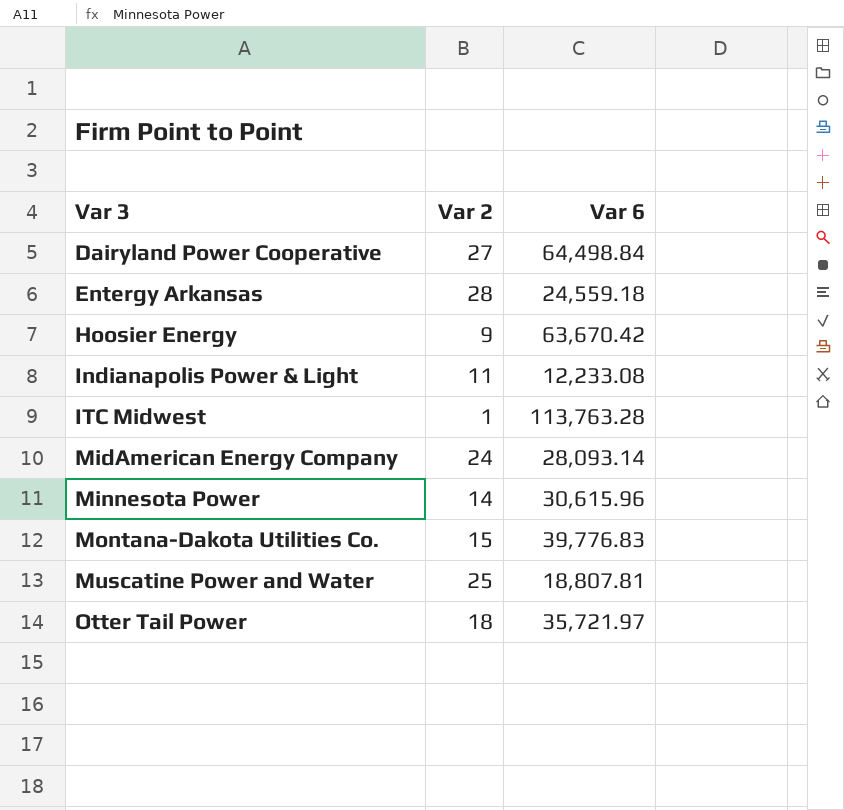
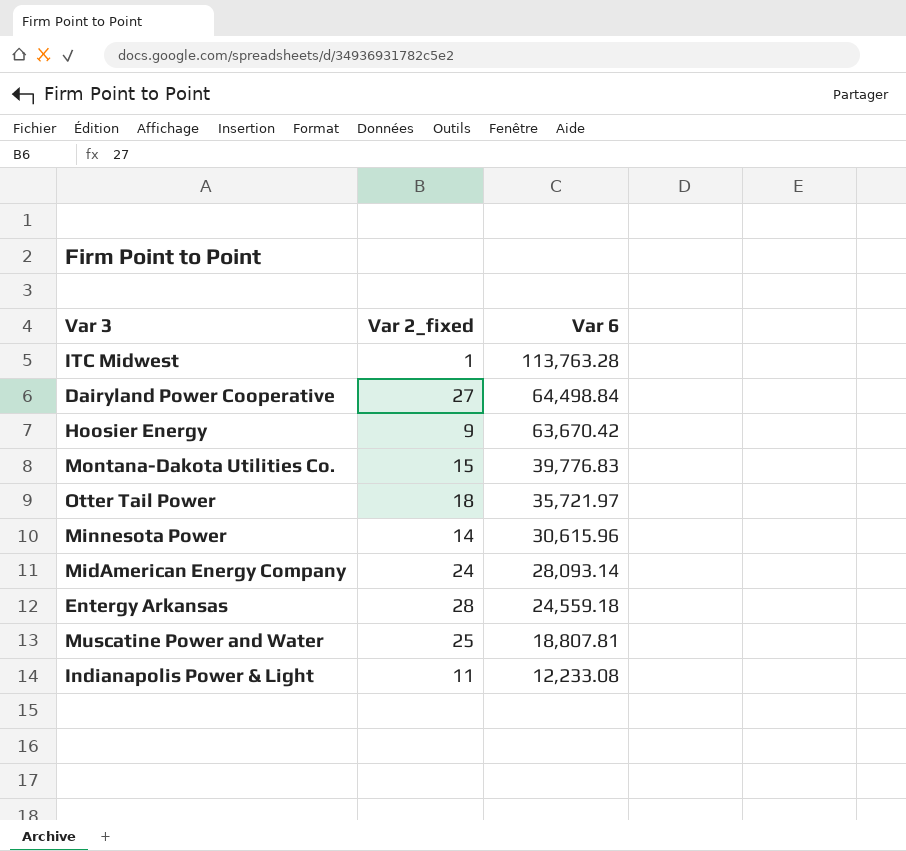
row order: Var 3 ascending -> Var 6 descending
column name: Var 2 -> Var 2_fixed

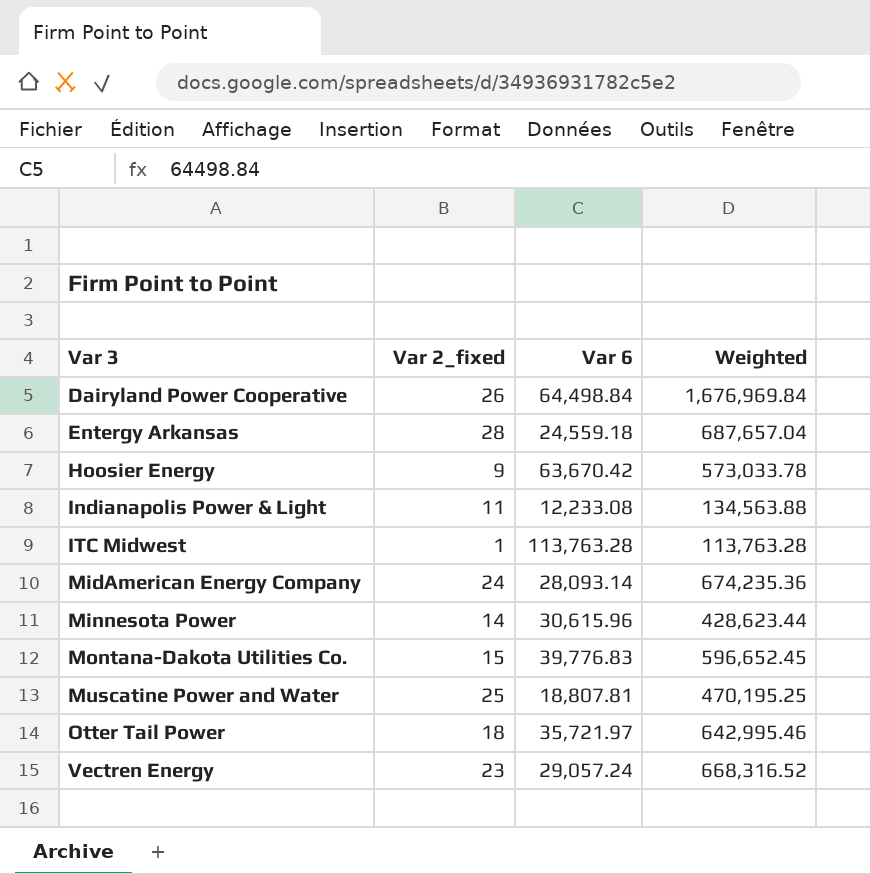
row order: Var 6 descending -> Var 3 ascending
column Weighted | formula: none -> [Var 2_fixed] * [Var 6]
Dairyland Power Cooperative | Var 2_fixed: 27 -> 26
row Vectren Energy: none -> 23 | 29,057.24 | 668,316.52

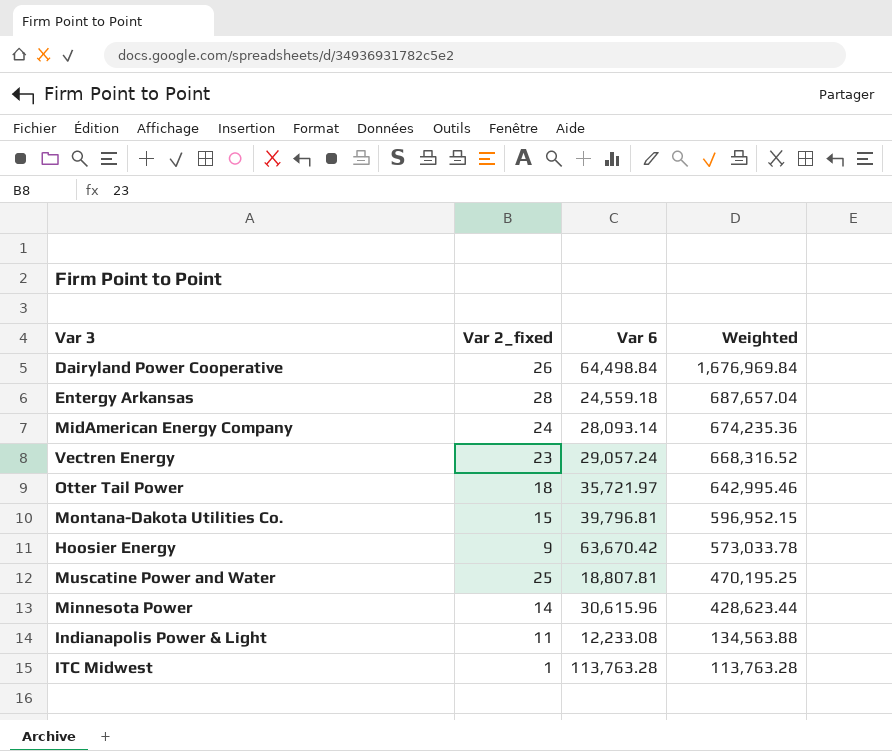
row order: Var 3 ascending -> Weighted descending
Montana-Dakota Utilities Co. | Var 6: 39,776.83 -> 39,796.81
Montana-Dakota Utilities Co. | Weighted: 596,652.45 -> 596,952.15

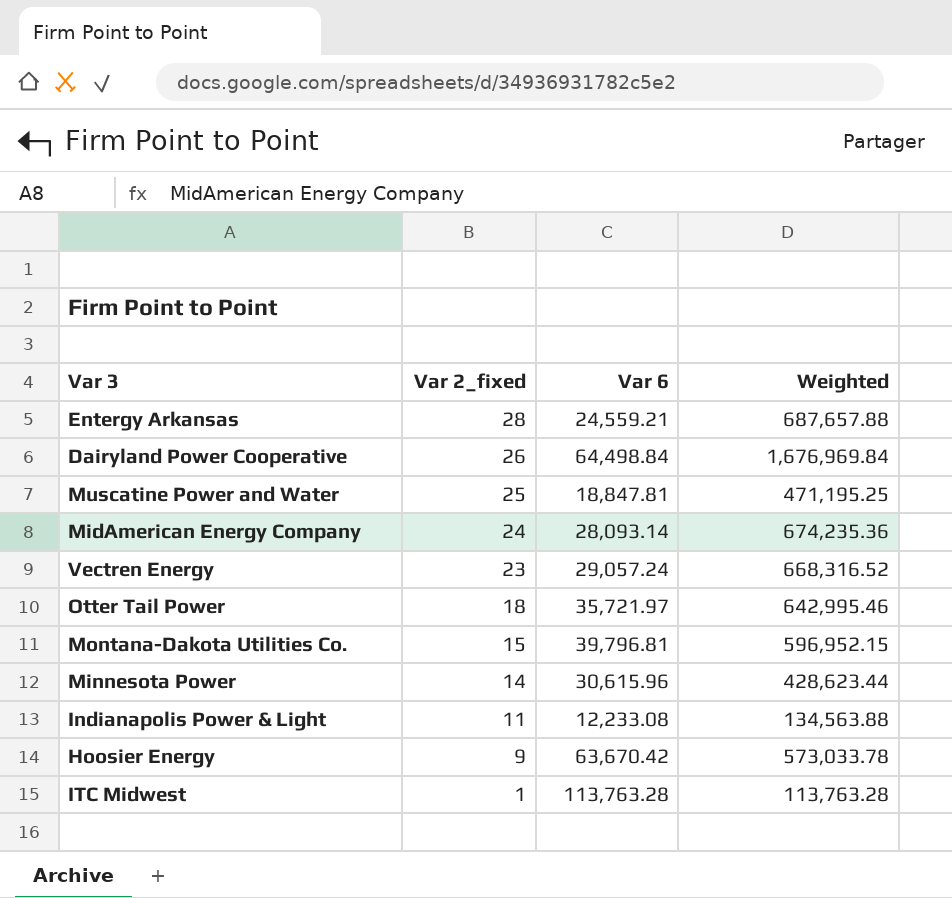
row order: Weighted descending -> Var 2_fixed descending
Entergy Arkansas | Var 6: 24,559.18 -> 24,559.21
Entergy Arkansas | Weighted: 687,657.04 -> 687,657.88
Muscatine Power and Water | Var 6: 18,807.81 -> 18,847.81
Muscatine Power and Water | Weighted: 470,195.25 -> 471,195.25

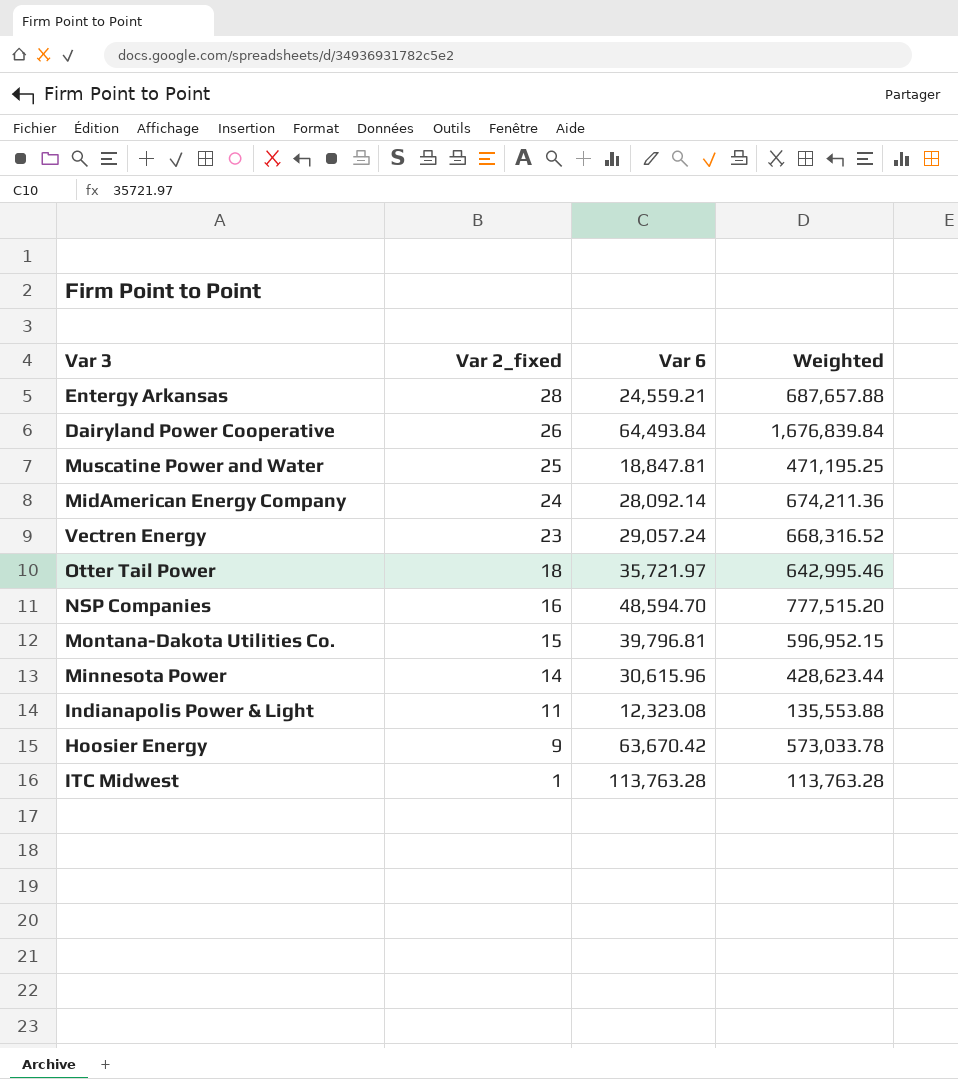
Dairyland Power Cooperative | Var 6: 64,498.84 -> 64,493.84
Dairyland Power Cooperative | Weighted: 1,676,969.84 -> 1,676,839.84
MidAmerican Energy Company | Var 6: 28,093.14 -> 28,092.14
MidAmerican Energy Company | Weighted: 674,235.36 -> 674,211.36
row NSP Companies: none -> 16 | 48,594.70 | 777,515.20
Indianapolis Power & Light | Var 6: 12,233.08 -> 12,323.08
Indianapolis Power & Light | Weighted: 134,563.88 -> 135,553.88

